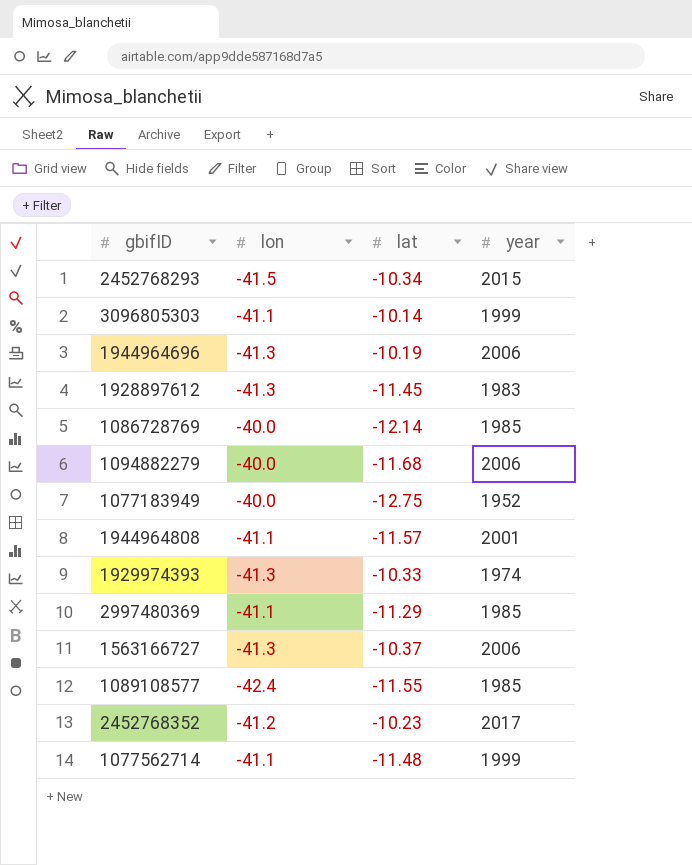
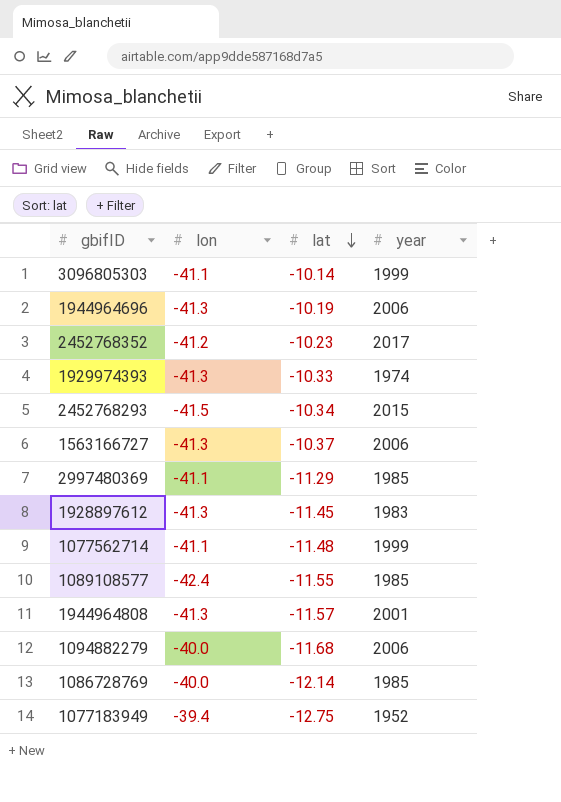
row order: none -> lat descending
1944964808 | lon: -41.1 -> -41.3
1077183949 | lon: -40.0 -> -39.4

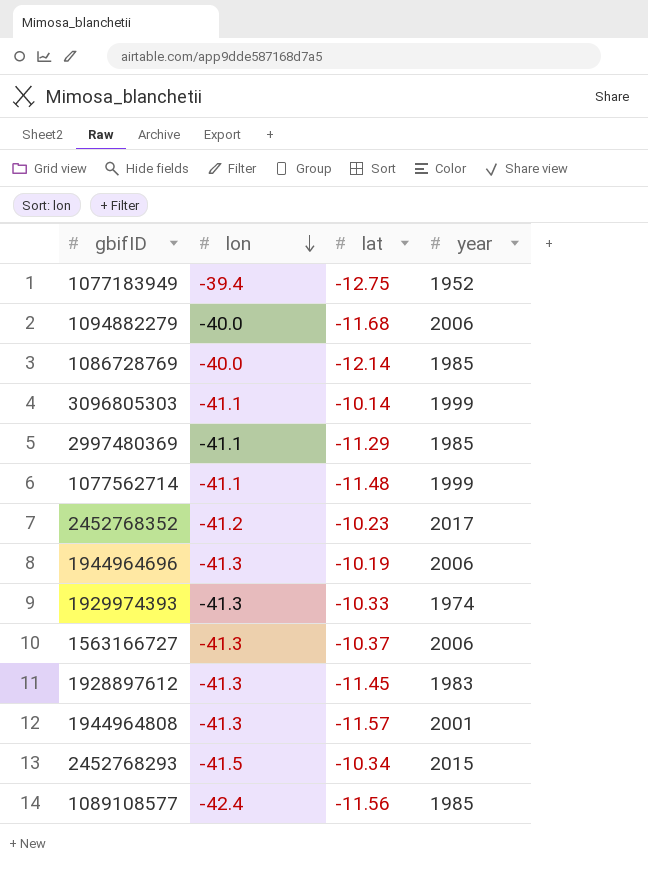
row order: lat descending -> lon descending
1089108577 | lat: -11.55 -> -11.56

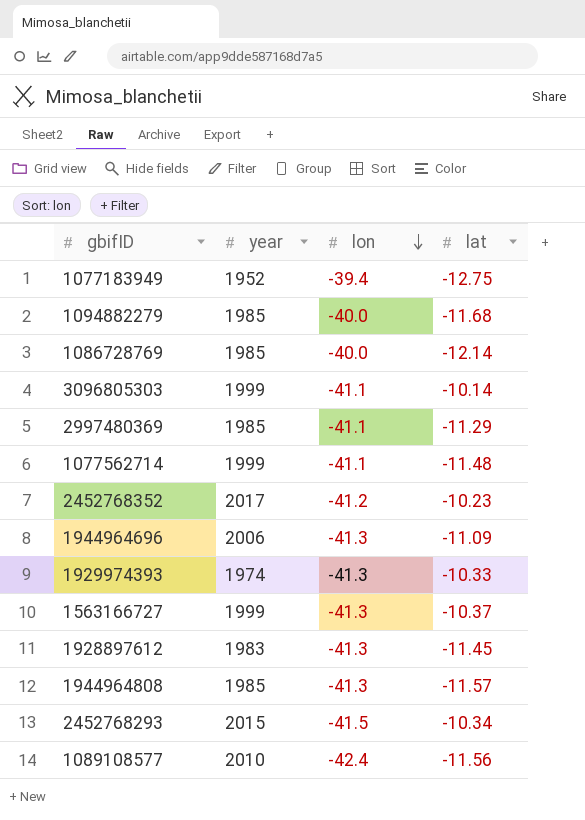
column year | position: 4 -> 2
1094882279 | year: 2006 -> 1985
1944964696 | lat: -10.19 -> -11.09
1563166727 | year: 2006 -> 1999
1944964808 | year: 2001 -> 1985
1089108577 | year: 1985 -> 2010

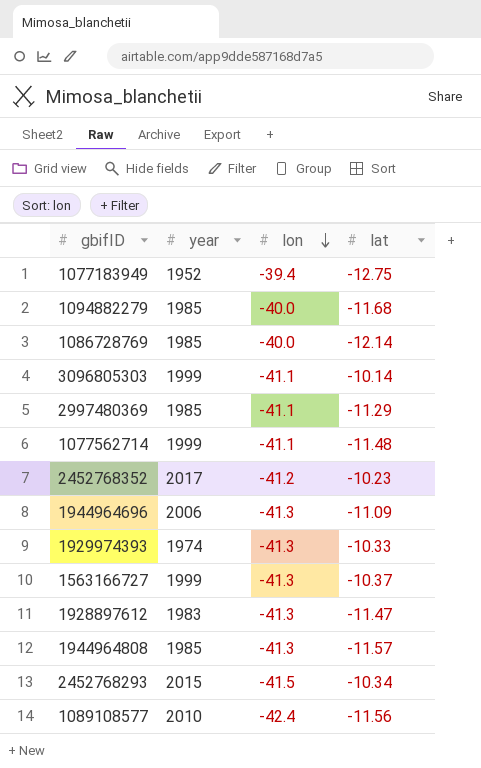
1928897612 | lat: -11.45 -> -11.47

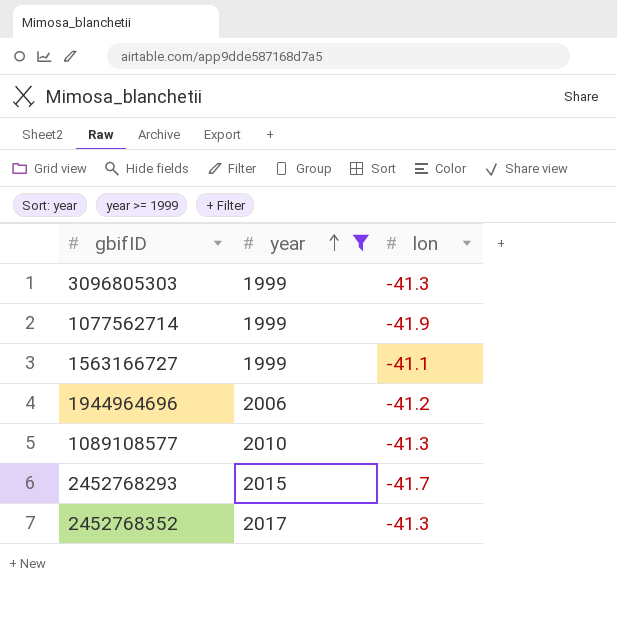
filter: none -> year >= 1999
row order: lon descending -> year ascending
column lat | position: 4 -> none
3096805303 | lon: -41.1 -> -41.3
1077562714 | lon: -41.1 -> -41.9
1563166727 | lon: -41.3 -> -41.1
1944964696 | lon: -41.3 -> -41.2
1089108577 | lon: -42.4 -> -41.3
2452768293 | lon: -41.5 -> -41.7
2452768352 | lon: -41.2 -> -41.3

